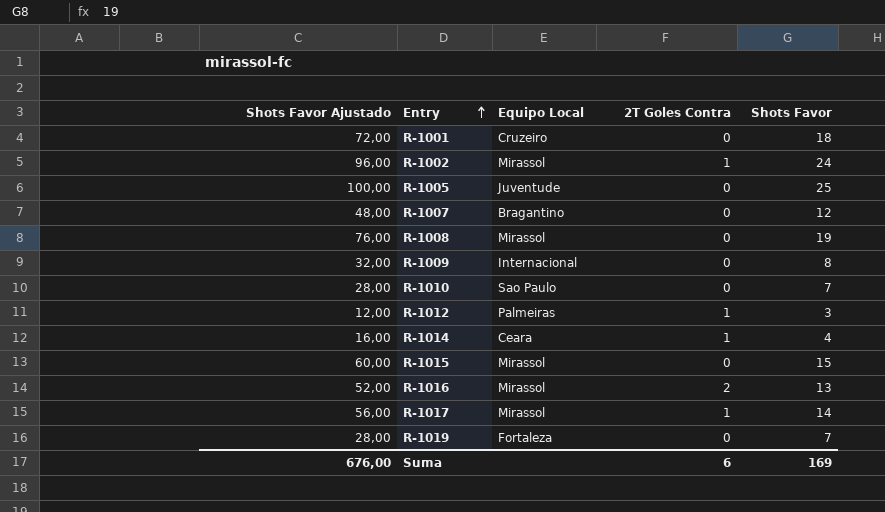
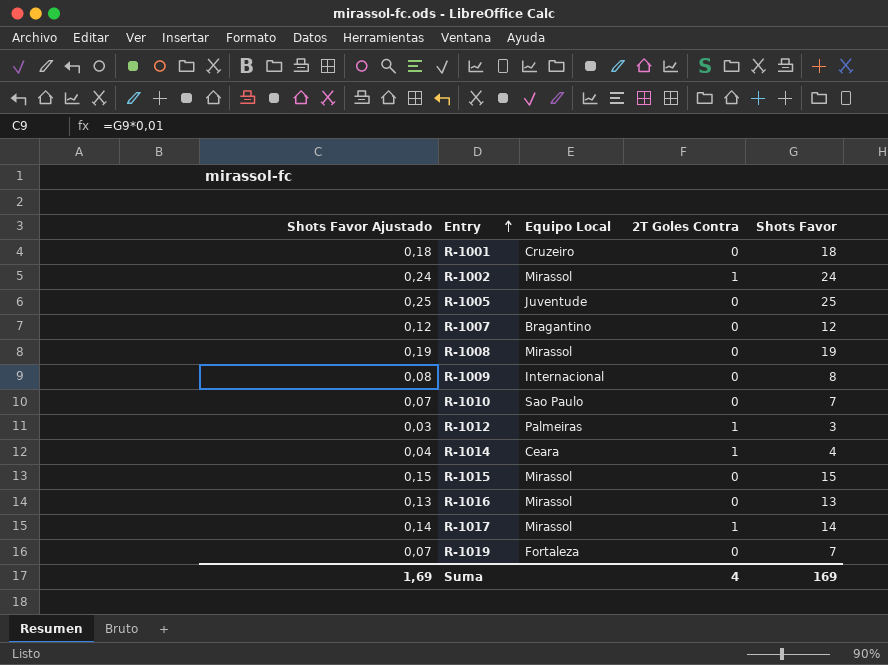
column Shots Favor Ajustado | formula: [Shots Favor] * 4 -> [Shots Favor] * 0,01
R-1016 | 2T Goles Contra: 2 -> 0
Suma | Shots Favor Ajustado: 676,00 -> 1,69
Suma | 2T Goles Contra: 6 -> 4

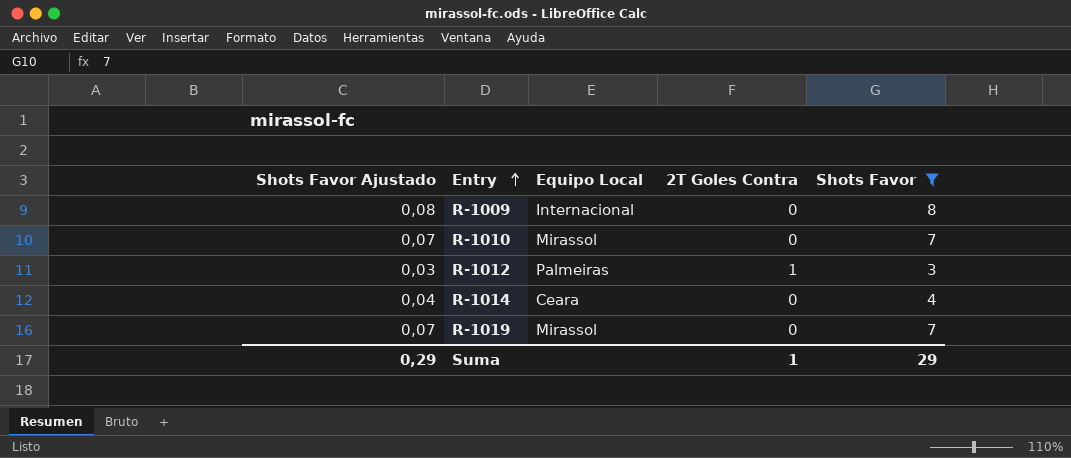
filter: none -> Shots Favor <= 8
R-1010 | Equipo Local: Sao Paulo -> Mirassol
R-1014 | 2T Goles Contra: 1 -> 0
R-1019 | Equipo Local: Fortaleza -> Mirassol
Suma | Shots Favor Ajustado: 1,69 -> 0,29
Suma | 2T Goles Contra: 4 -> 1
Suma | Shots Favor: 169 -> 29

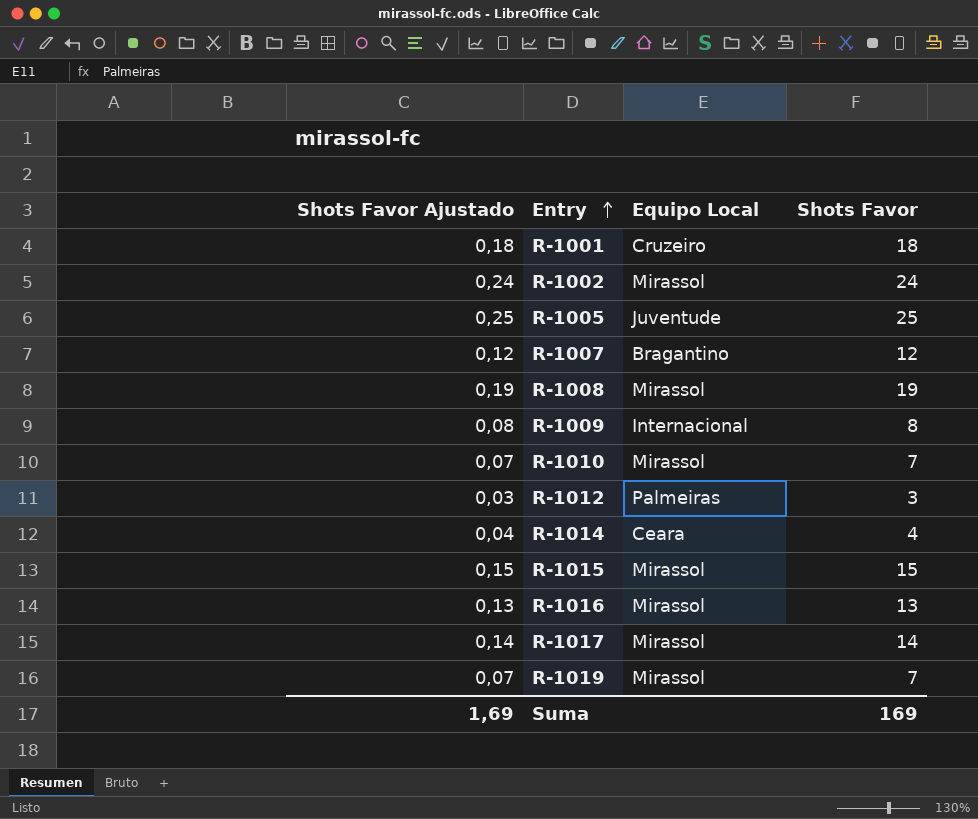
filter: Shots Favor <= 8 -> none
column 2T Goles Contra | position: 4 -> none
Suma | Shots Favor Ajustado: 0,29 -> 1,69
Suma | Shots Favor: 29 -> 169

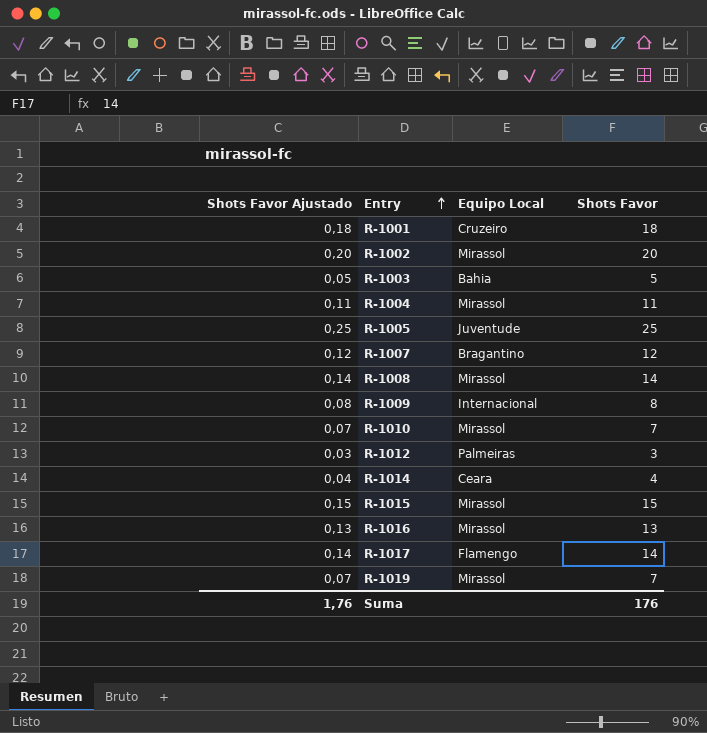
R-1002 | Shots Favor Ajustado: 0,24 -> 0,20
R-1002 | Shots Favor: 24 -> 20
row R-1003: none -> 0,05 | Bahia | 5
row R-1004: none -> 0,11 | Mirassol | 11
R-1008 | Shots Favor Ajustado: 0,19 -> 0,14
R-1008 | Shots Favor: 19 -> 14
R-1017 | Equipo Local: Mirassol -> Flamengo
Suma | Shots Favor Ajustado: 1,69 -> 1,76
Suma | Shots Favor: 169 -> 176

